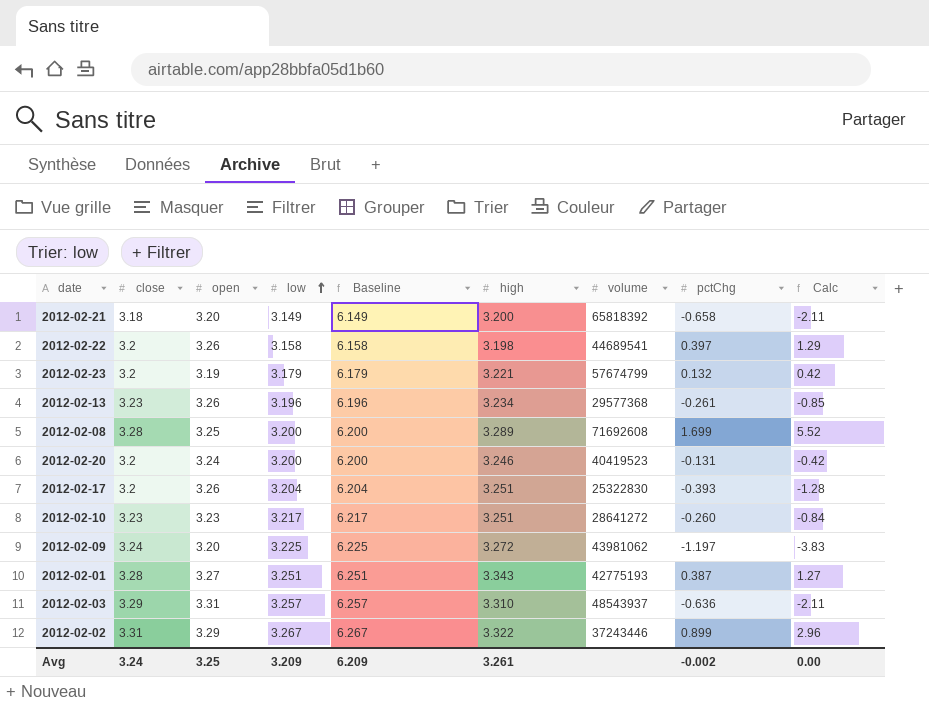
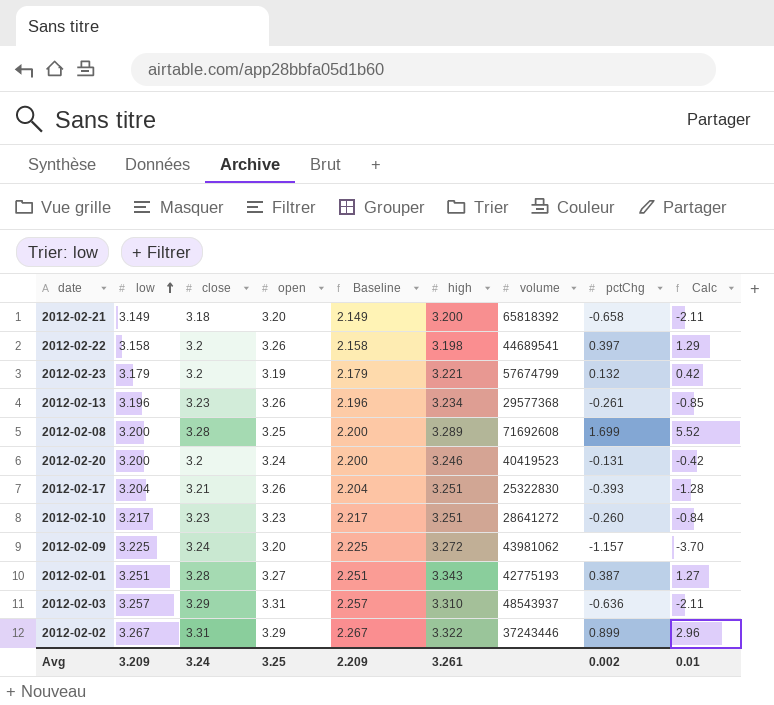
column low | position: 4 -> 2
column Baseline | formula: [low] + 3 -> [low] - 1
2012-02-17 | close: 3.2 -> 3.21
2012-02-09 | pctChg: -1.197 -> -1.157
2012-02-09 | Calc: -3.83 -> -3.70
Avg | Baseline: 6.209 -> 2.209
Avg | pctChg: -0.002 -> 0.002
Avg | Calc: 0.00 -> 0.01

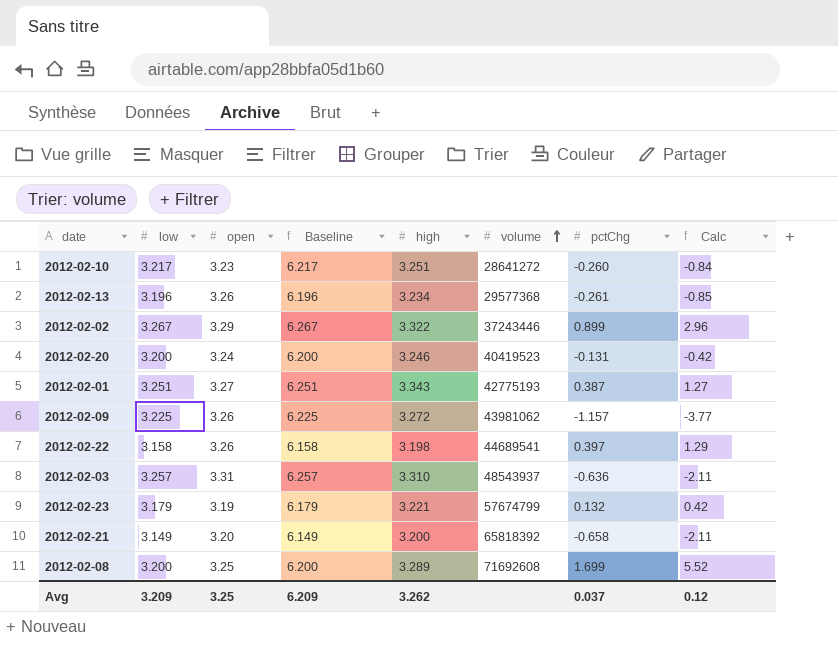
row order: low ascending -> volume ascending
column close | position: 3 -> none
column Baseline | formula: [low] - 1 -> [low] + 3
row 2012-02-17: 3.204 | 3.21 | 3.26 | 2.204 | 3.251 | 25322830 | -0.393 | -1.28 -> none
2012-02-09 | open: 3.20 -> 3.26
2012-02-09 | Calc: -3.70 -> -3.77
Avg | Baseline: 2.209 -> 6.209
Avg | high: 3.261 -> 3.262
Avg | pctChg: 0.002 -> 0.037
Avg | Calc: 0.01 -> 0.12

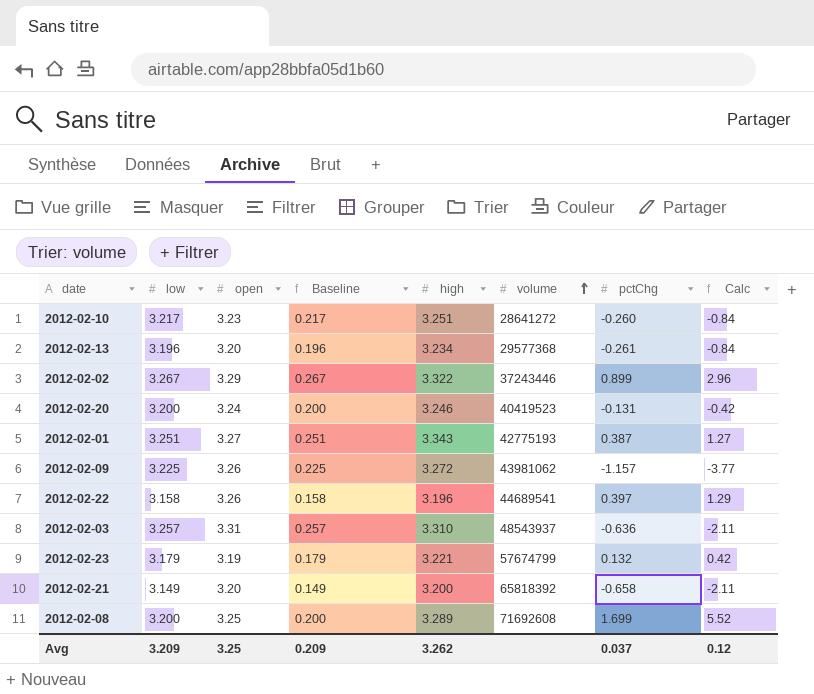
column Baseline | formula: [low] + 3 -> [low] - 3
2012-02-13 | open: 3.26 -> 3.20
2012-02-13 | Calc: -0.85 -> -0.84
2012-02-22 | high: 3.198 -> 3.196
Avg | Baseline: 6.209 -> 0.209

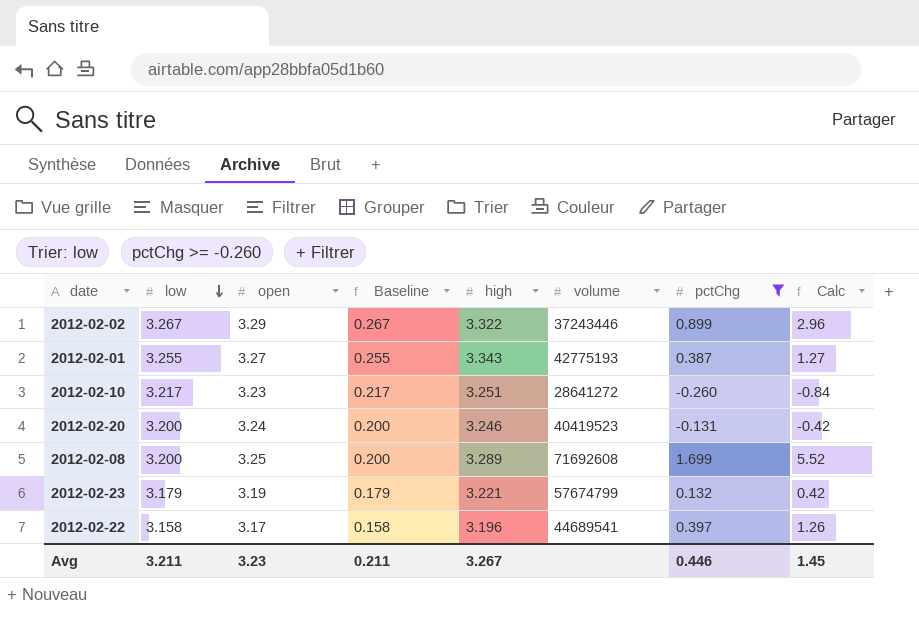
filter: none -> pctChg >= -0.260
row order: volume ascending -> low descending
2012-02-01 | low: 3.251 -> 3.255
2012-02-01 | Baseline: 0.251 -> 0.255
2012-02-22 | open: 3.26 -> 3.17
2012-02-22 | Calc: 1.29 -> 1.26
Avg | low: 3.209 -> 3.211
Avg | open: 3.25 -> 3.23
Avg | Baseline: 0.209 -> 0.211
Avg | high: 3.262 -> 3.267
Avg | pctChg: 0.037 -> 0.446
Avg | Calc: 0.12 -> 1.45

